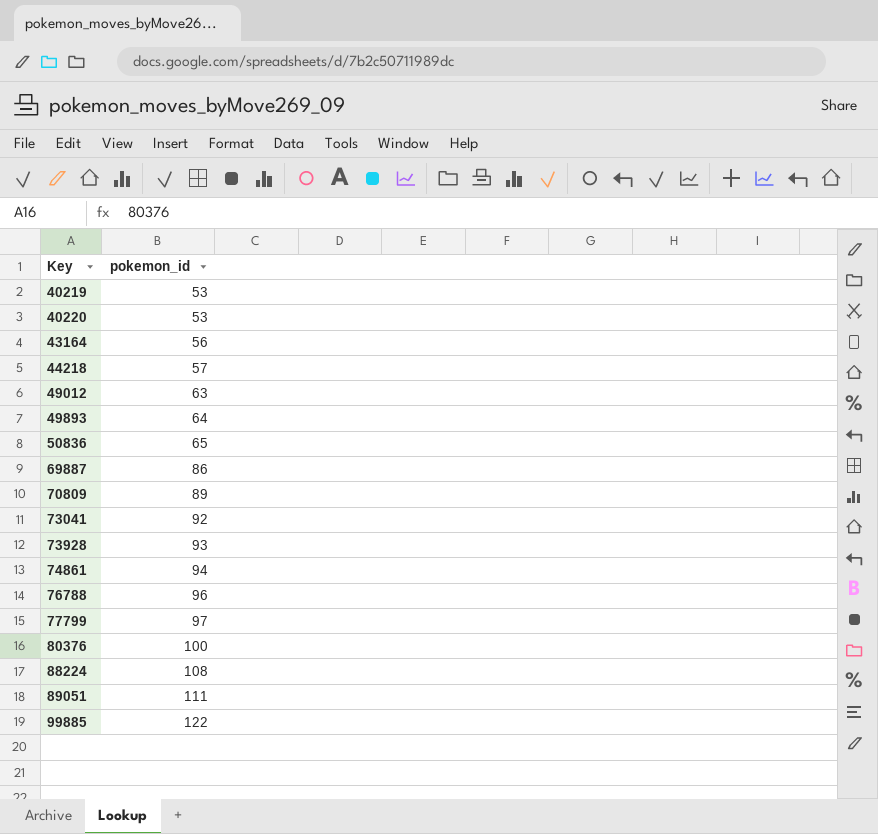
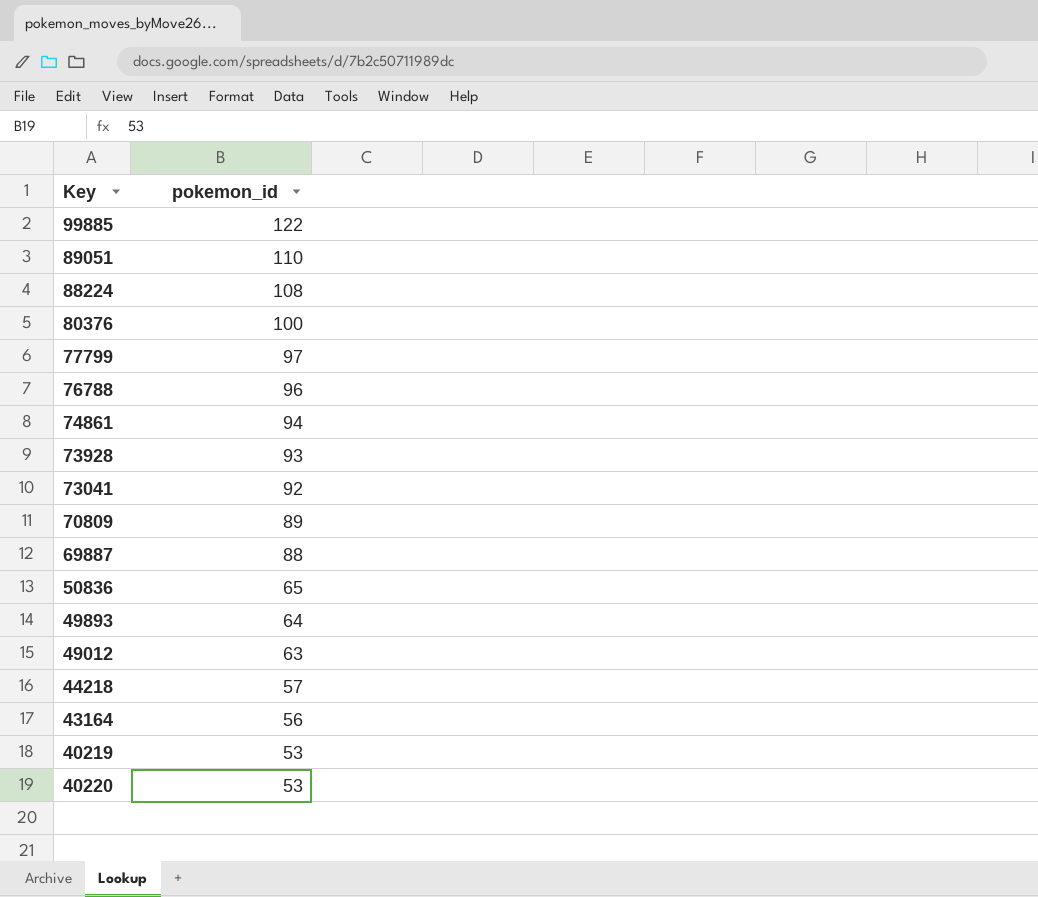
row order: Key ascending -> pokemon_id descending
89051 | pokemon_id: 111 -> 110
69887 | pokemon_id: 86 -> 88

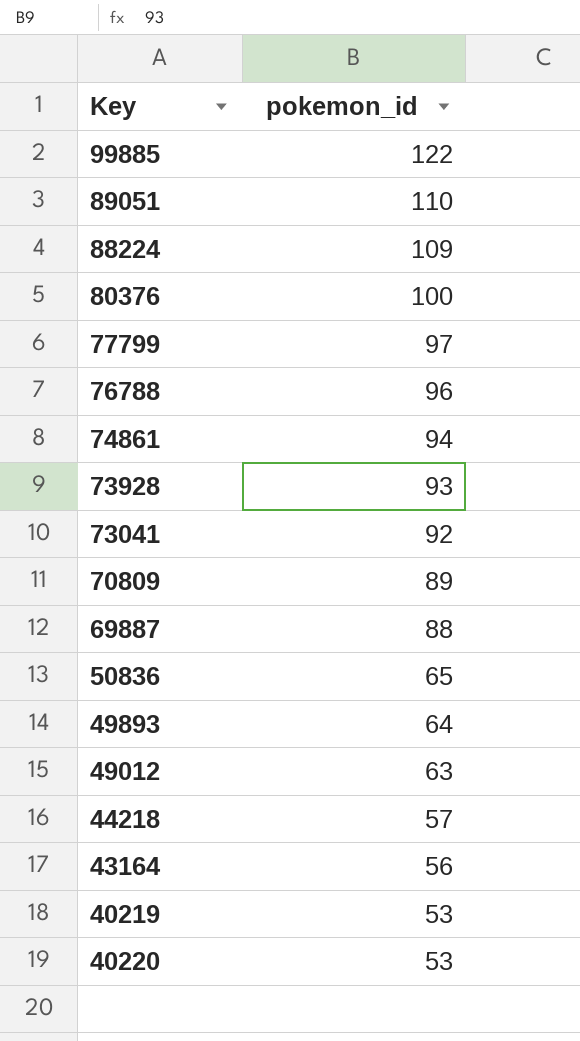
88224 | pokemon_id: 108 -> 109

